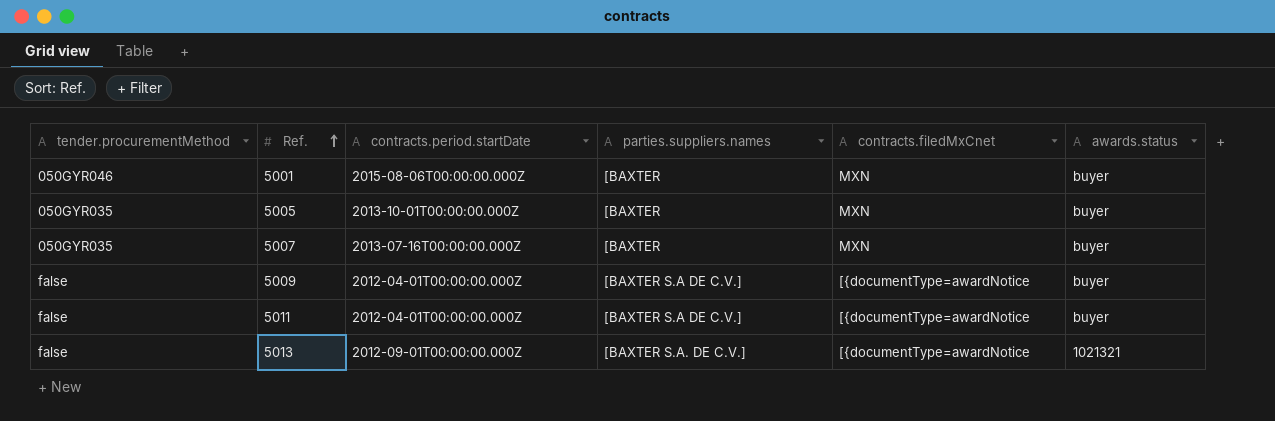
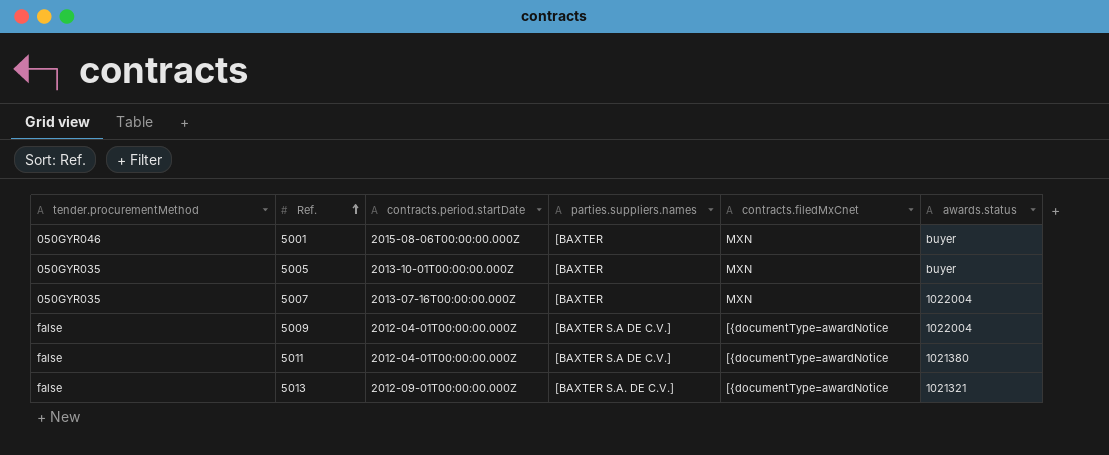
5007 | awards.status: buyer -> 1022004
5009 | awards.status: buyer -> 1022004
5011 | awards.status: buyer -> 1021380

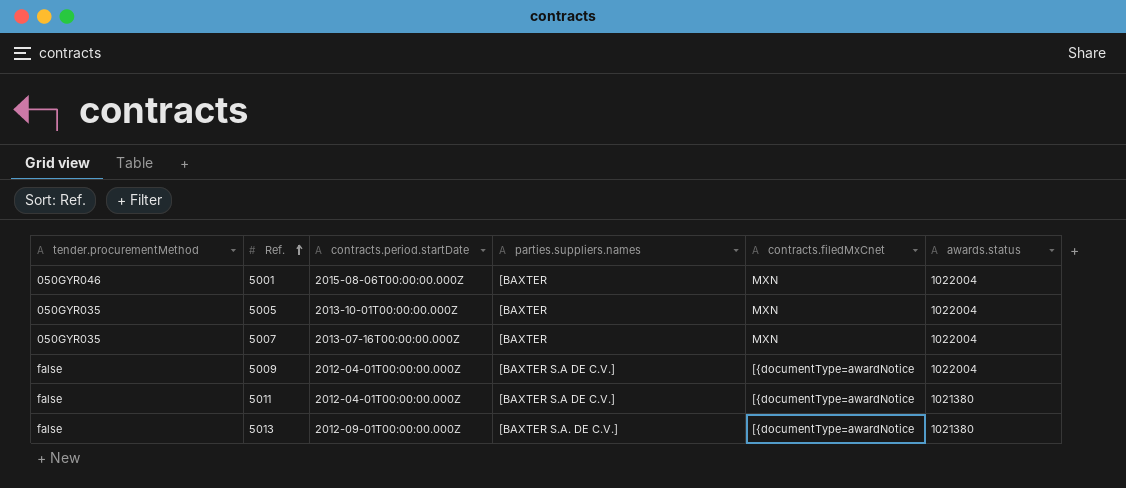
5001 | awards.status: buyer -> 1022004
5005 | awards.status: buyer -> 1022004
5013 | awards.status: 1021321 -> 1021380

